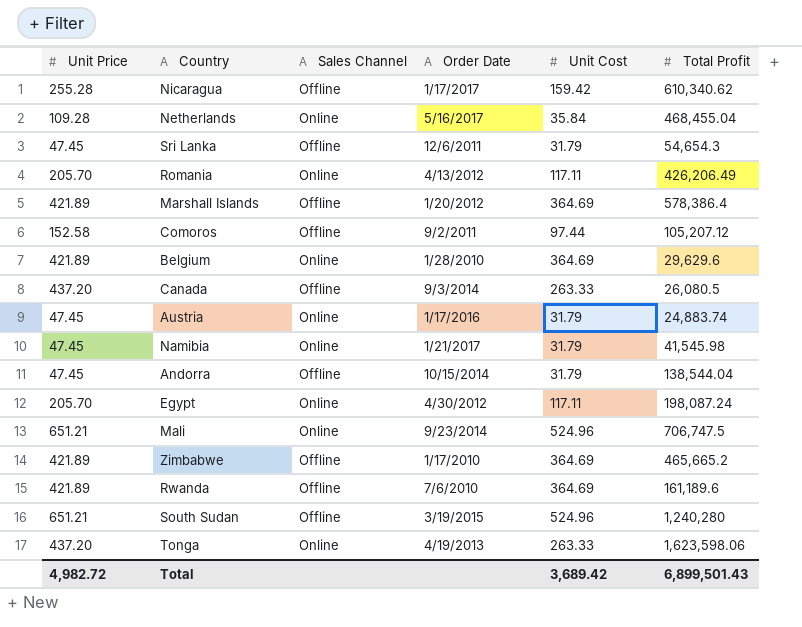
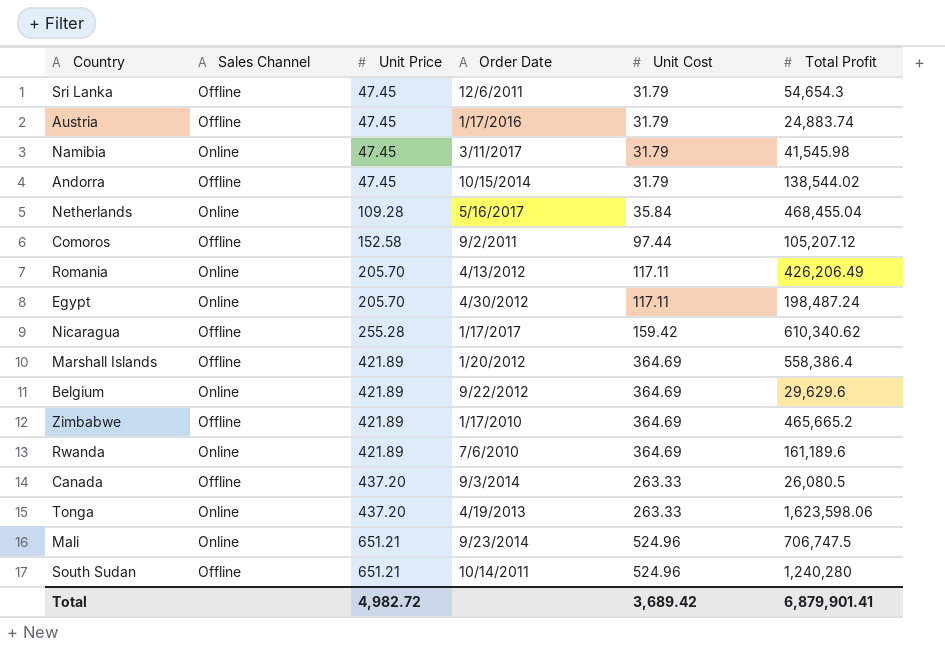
row order: none -> Unit Price ascending
column Unit Price | position: 1 -> 3
Austria | Sales Channel: Online -> Offline
Namibia | Order Date: 1/21/2017 -> 3/11/2017
Andorra | Total Profit: 138,544.04 -> 138,544.02
Egypt | Total Profit: 198,087.24 -> 198,487.24
Marshall Islands | Total Profit: 578,386.4 -> 558,386.4
Belgium | Order Date: 1/28/2010 -> 9/22/2012
Rwanda | Sales Channel: Offline -> Online
South Sudan | Order Date: 3/19/2015 -> 10/14/2011
Total | Total Profit: 6,899,501.43 -> 6,879,901.41

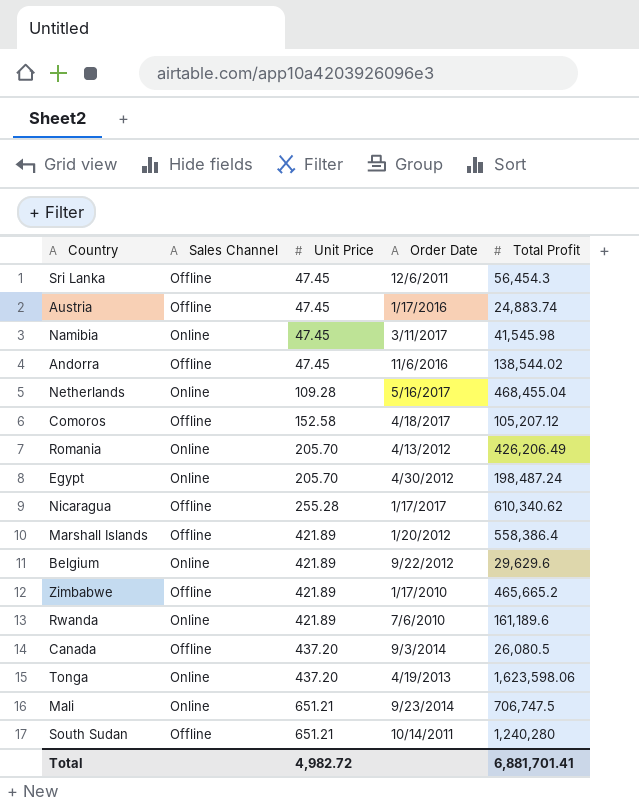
column Unit Cost | position: 5 -> none
Sri Lanka | Total Profit: 54,654.3 -> 56,454.3
Andorra | Order Date: 10/15/2014 -> 11/6/2016
Comoros | Order Date: 9/2/2011 -> 4/18/2017
Total | Total Profit: 6,879,901.41 -> 6,881,701.41

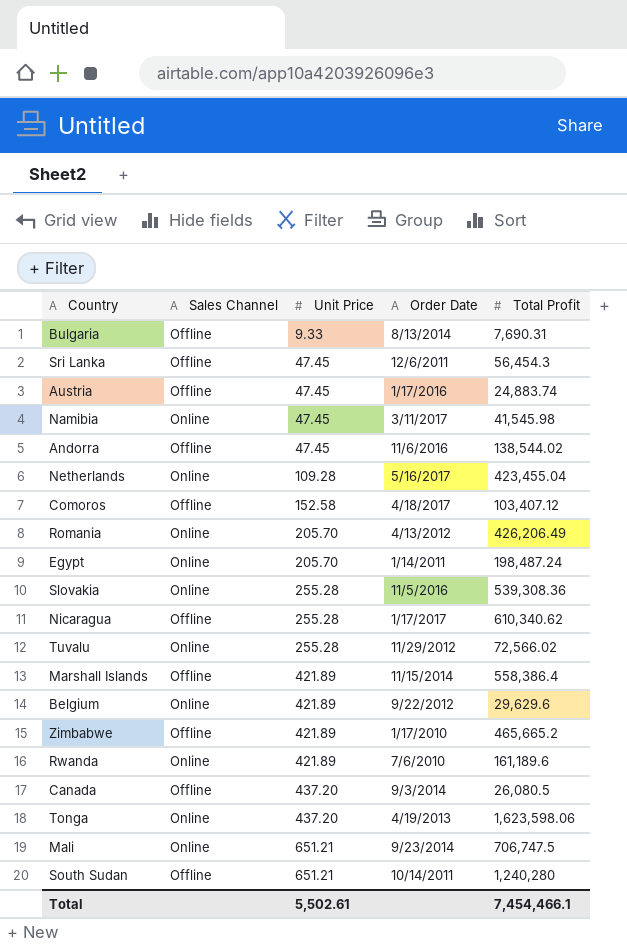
row Bulgaria: none -> Offline | 9.33 | 8/13/2014 | 7,690.31
Netherlands | Total Profit: 468,455.04 -> 423,455.04
Comoros | Total Profit: 105,207.12 -> 103,407.12
Egypt | Order Date: 4/30/2012 -> 1/14/2011
row Slovakia: none -> Online | 255.28 | 11/5/2016 | 539,308.36
row Tuvalu: none -> Online | 255.28 | 11/29/2012 | 72,566.02
Marshall Islands | Order Date: 1/20/2012 -> 11/15/2014
Total | Unit Price: 4,982.72 -> 5,502.61
Total | Total Profit: 6,881,701.41 -> 7,454,466.1

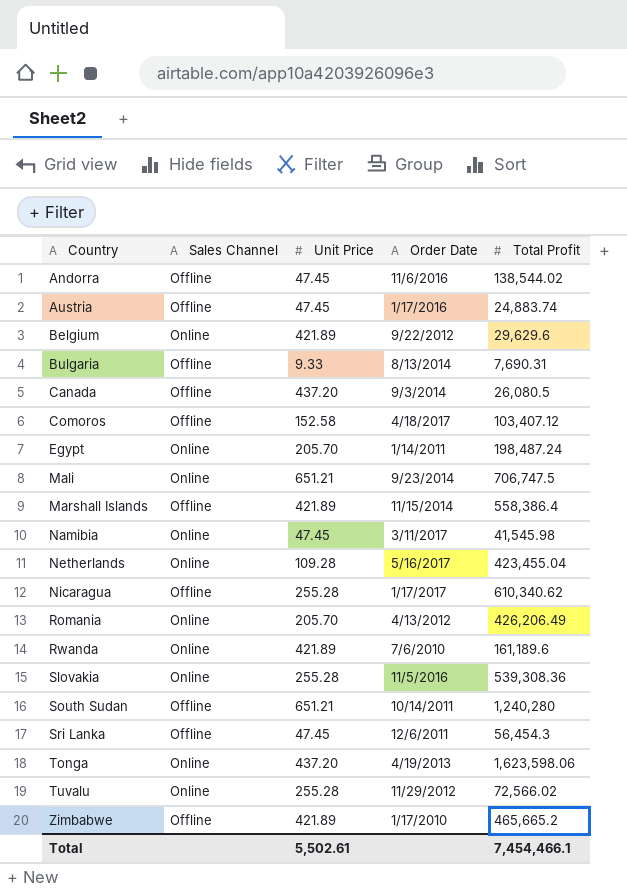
row order: Unit Price ascending -> Country ascending

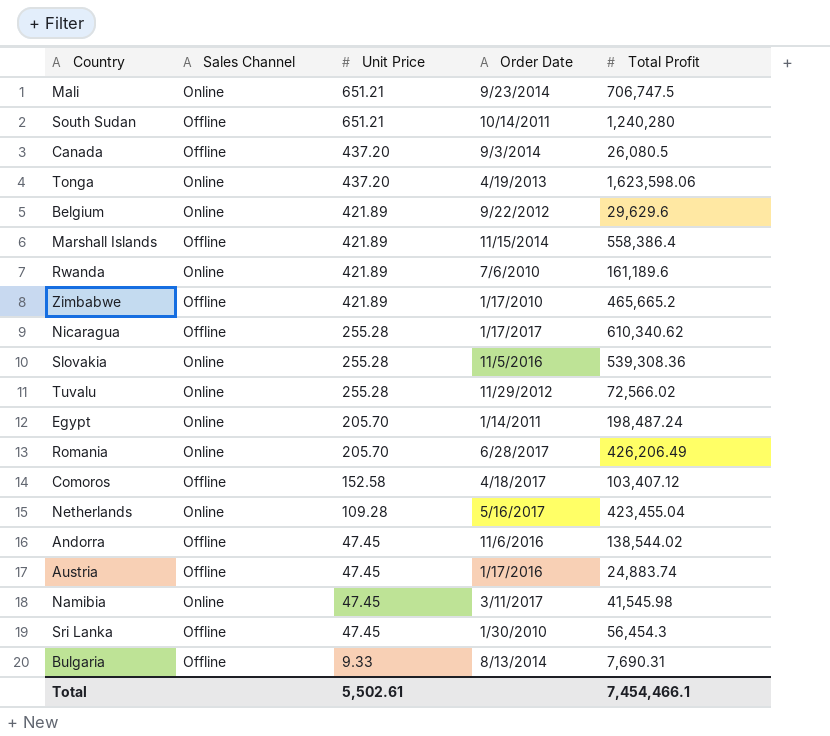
row order: Country ascending -> Unit Price descending
Romania | Order Date: 4/13/2012 -> 6/28/2017
Sri Lanka | Order Date: 12/6/2011 -> 1/30/2010

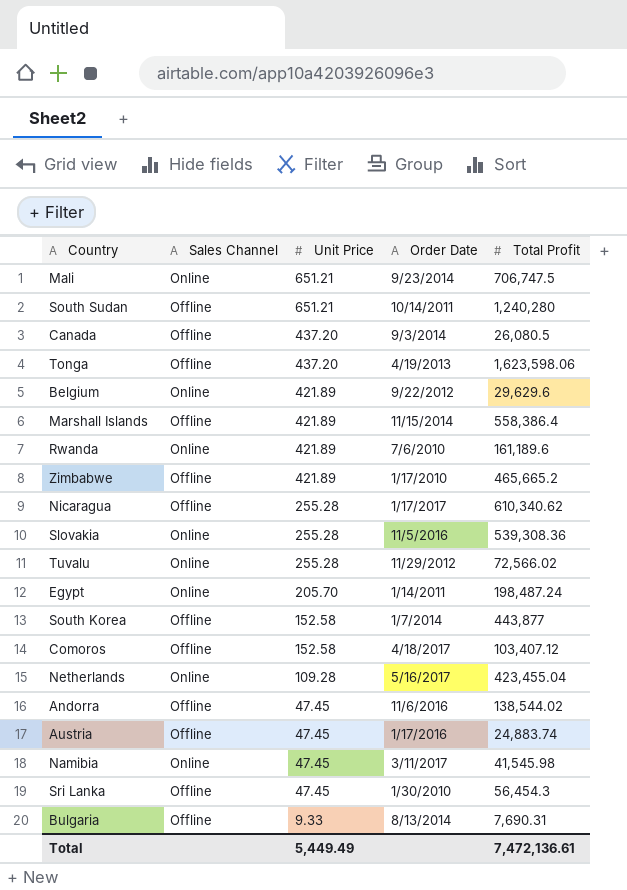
row Romania: Online | 205.70 | 6/28/2017 | 426,206.49 -> none
Tonga | Sales Channel: Online -> Offline
row South Korea: none -> Offline | 152.58 | 1/7/2014 | 443,877
Total | Unit Price: 5,502.61 -> 5,449.49
Total | Total Profit: 7,454,466.1 -> 7,472,136.61

